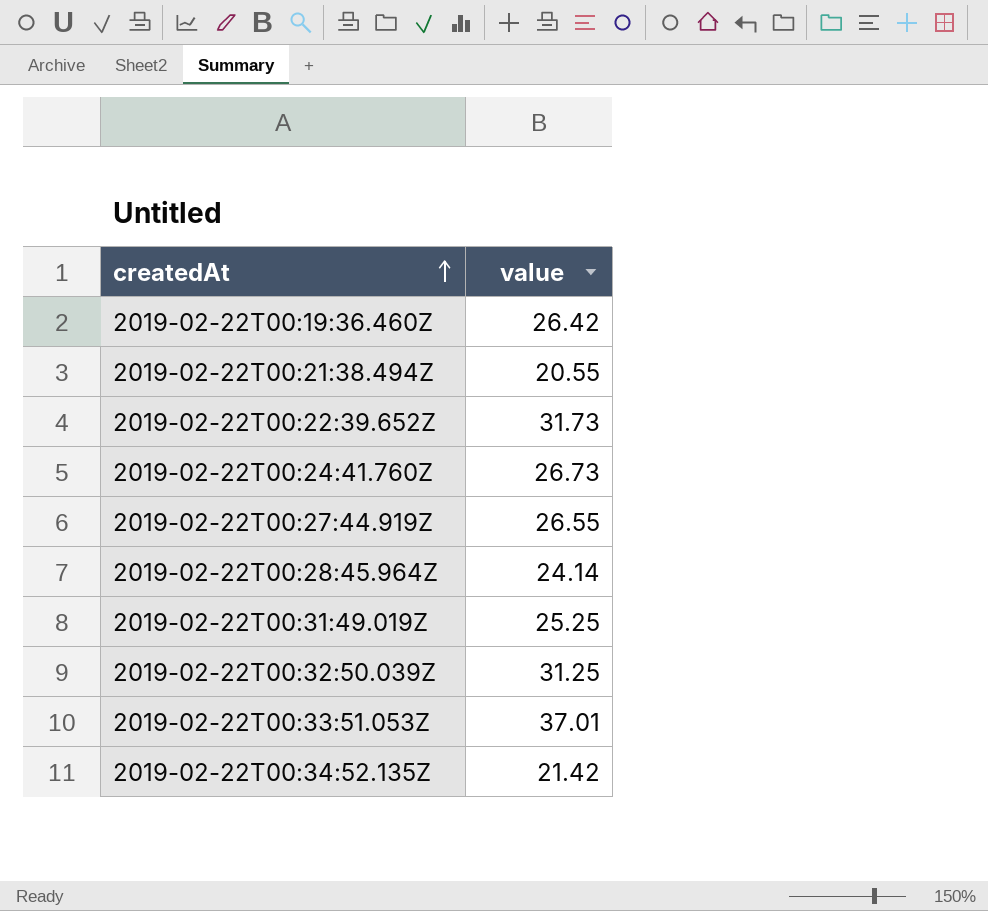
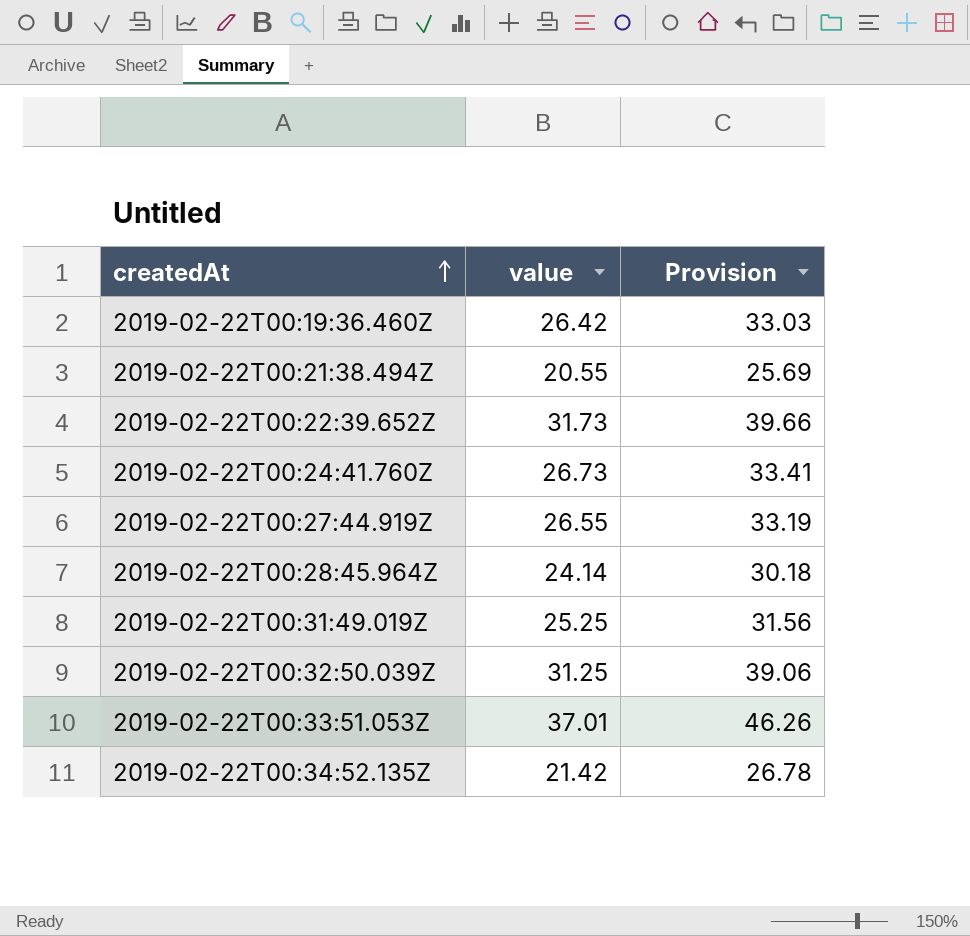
column Provision | formula: none -> [value] * 1.25

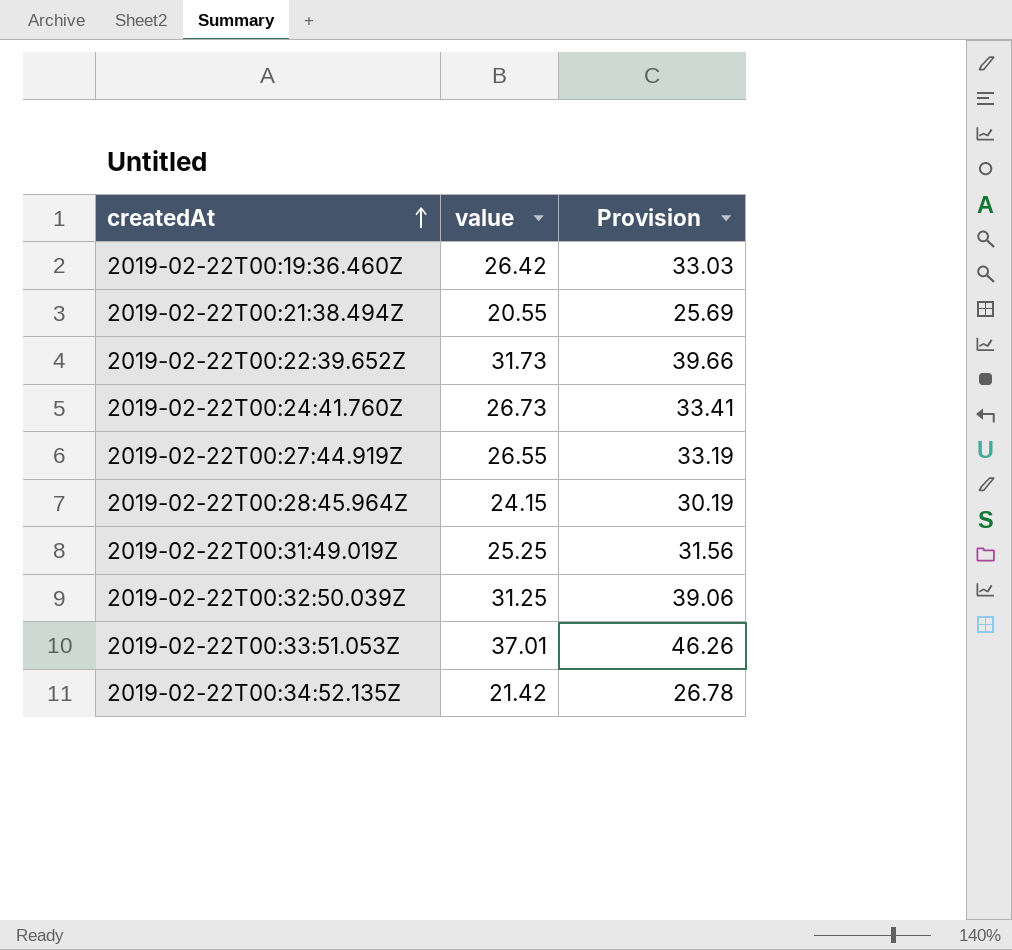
2019-02-22T00:28:45.964Z | value: 24.14 -> 24.15
2019-02-22T00:28:45.964Z | Provision: 30.18 -> 30.19

